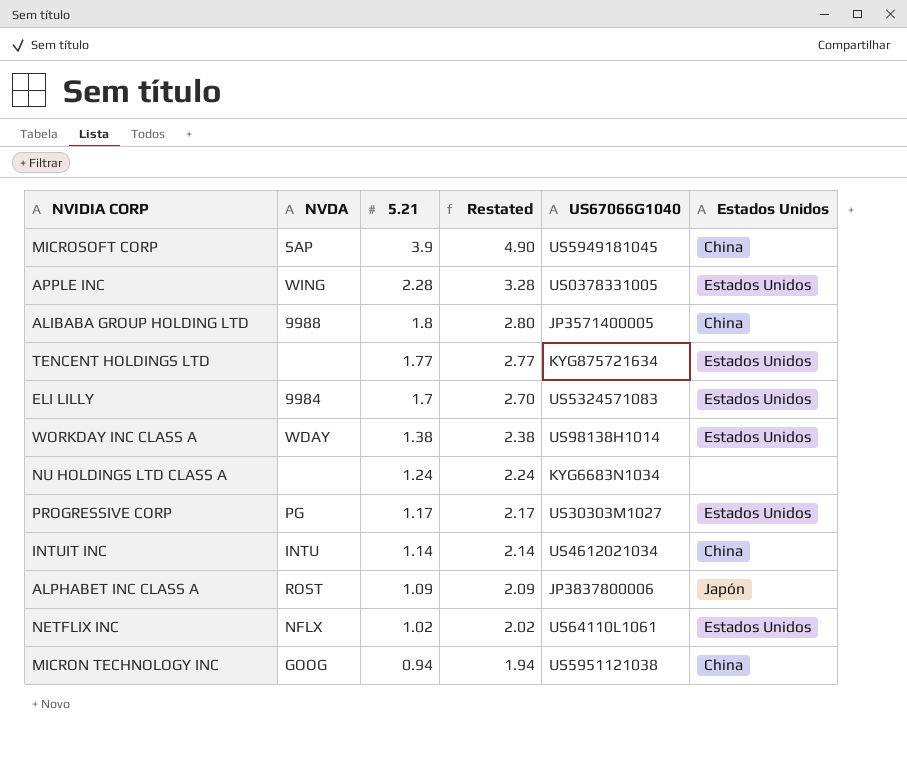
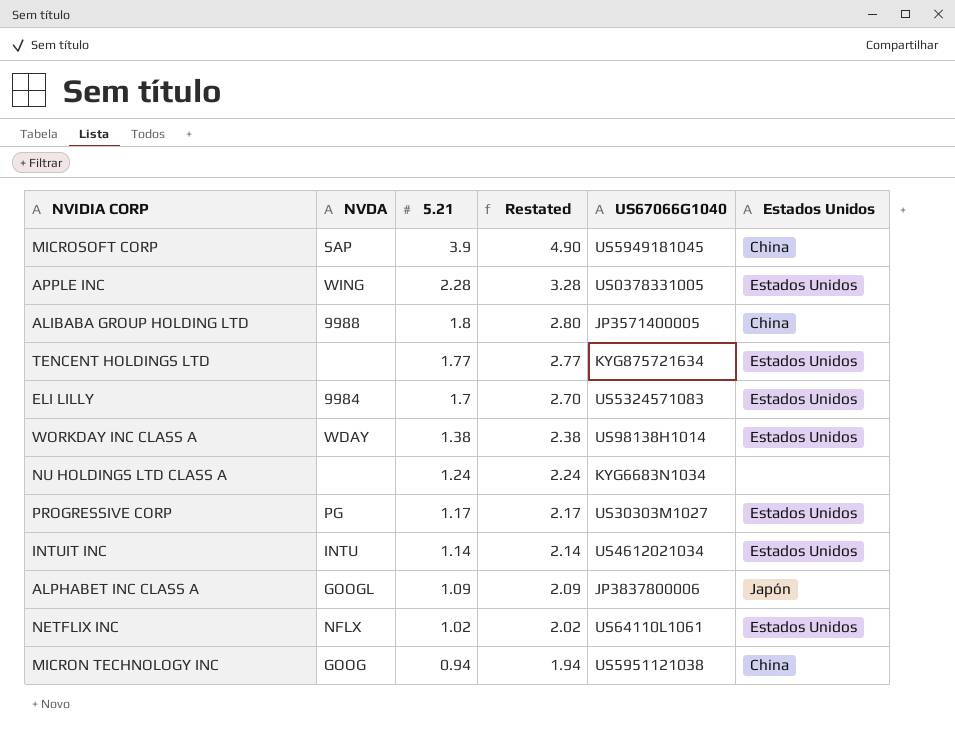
INTUIT INC | Estados Unidos: China -> Estados Unidos
ALPHABET INC CLASS A | NVDA: ROST -> GOOGL

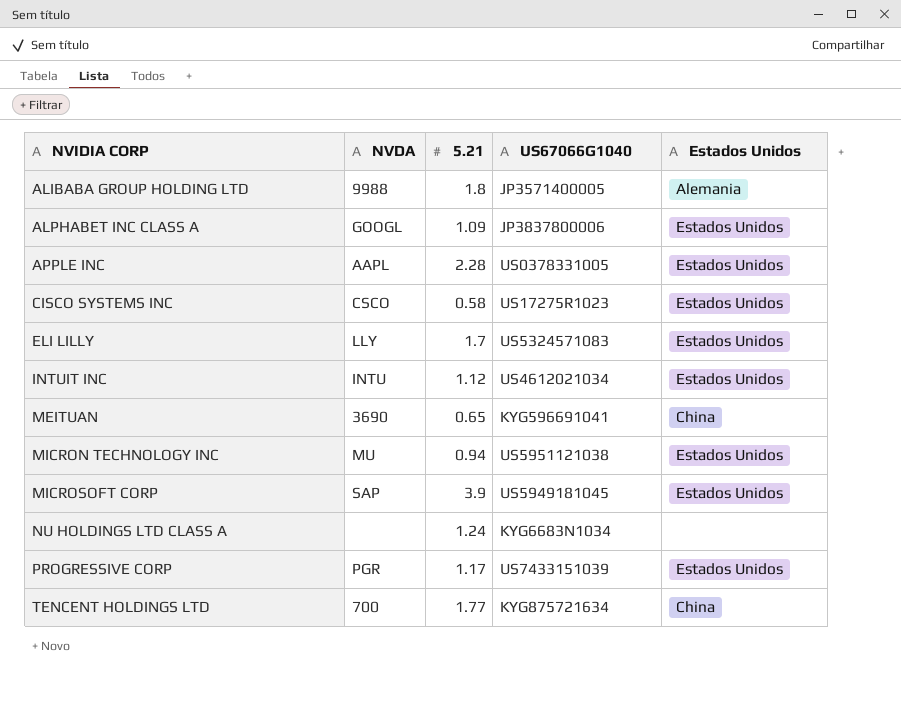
row order: 5.21 descending -> NVIDIA CORP ascending
column Restated | formula: [5.21] + 1 -> none
row WORKDAY INC CLASS A: WDAY | 1.38 | 2.38 | US98138H1014 | Estados Unidos -> none
row NETFLIX INC: NFLX | 1.02 | 2.02 | US64110L1061 | Estados Unidos -> none
ALIBABA GROUP HOLDING LTD | Estados Unidos: China -> Alemania
ALPHABET INC CLASS A | Estados Unidos: Japón -> Estados Unidos
APPLE INC | NVDA: WING -> AAPL
row CISCO SYSTEMS INC: none -> CSCO | 0.58 | US17275R1023 | Estados Unidos
ELI LILLY | NVDA: 9984 -> LLY
INTUIT INC | 5.21: 1.14 -> 1.12
row MEITUAN: none -> 3690 | 0.65 | KYG596691041 | China
MICRON TECHNOLOGY INC | NVDA: GOOG -> MU
MICRON TECHNOLOGY INC | Estados Unidos: China -> Estados Unidos
MICROSOFT CORP | Estados Unidos: China -> Estados Unidos
PROGRESSIVE CORP | NVDA: PG -> PGR
PROGRESSIVE CORP | US67066G1040: US30303M1027 -> US7433151039
TENCENT HOLDINGS LTD | NVDA: none -> 700
TENCENT HOLDINGS LTD | Estados Unidos: Estados Unidos -> China

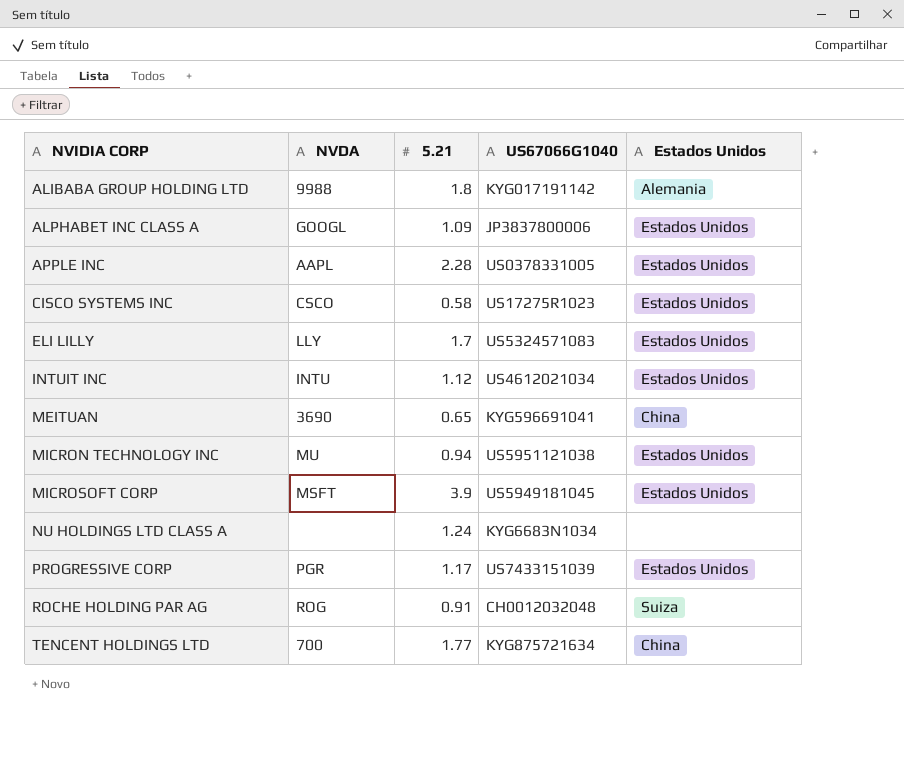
ALIBABA GROUP HOLDING LTD | US67066G1040: JP3571400005 -> KYG017191142
MICROSOFT CORP | NVDA: SAP -> MSFT
row ROCHE HOLDING PAR AG: none -> ROG | 0.91 | CH0012032048 | Suiza

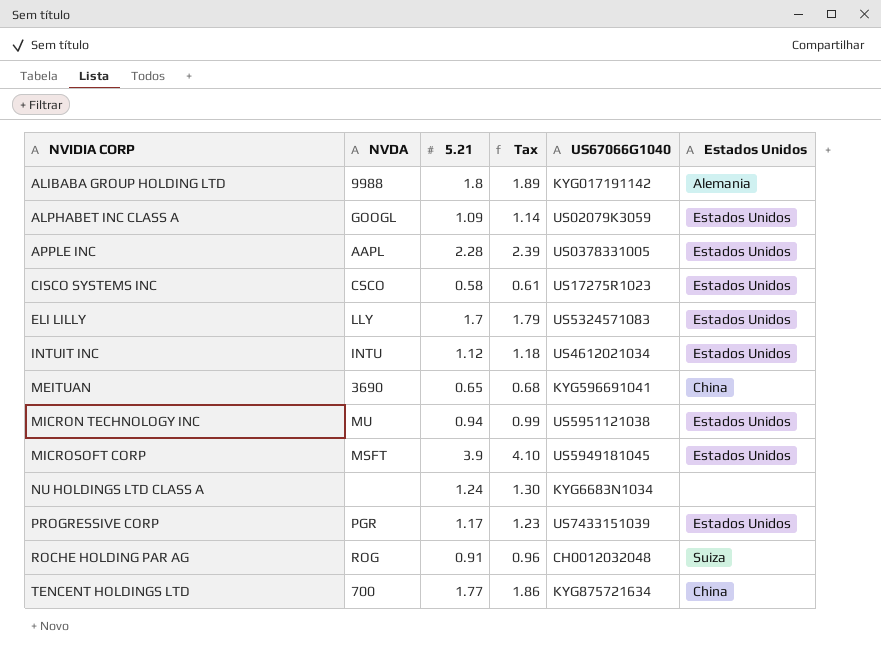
column Tax | formula: none -> [5.21] * 1.05
ALPHABET INC CLASS A | US67066G1040: JP3837800006 -> US02079K3059

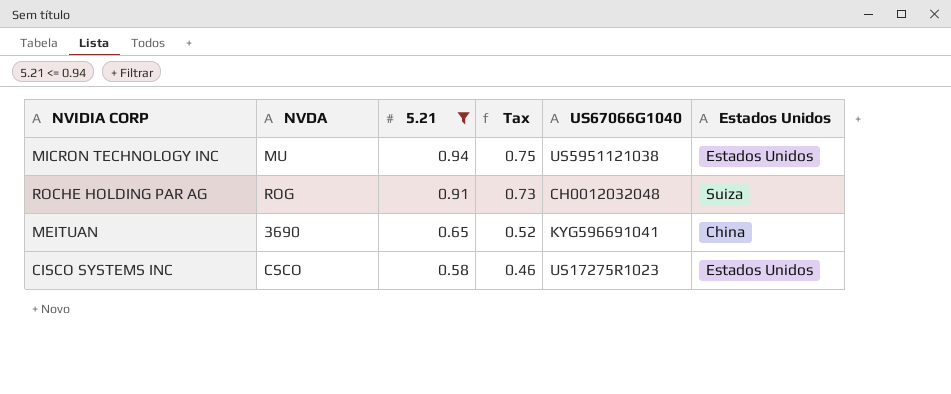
filter: none -> 5.21 <= 0.94
row order: NVIDIA CORP ascending -> 5.21 descending
column Tax | formula: [5.21] * 1.05 -> [5.21] * 0.8

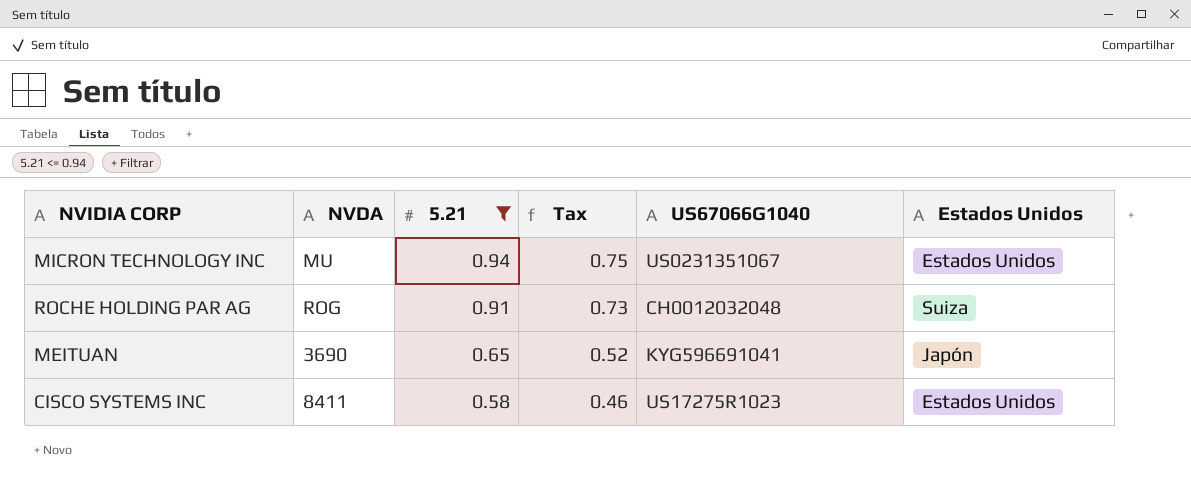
MICRON TECHNOLOGY INC | US67066G1040: US5951121038 -> US0231351067
MEITUAN | Estados Unidos: China -> Japón
CISCO SYSTEMS INC | NVDA: CSCO -> 8411

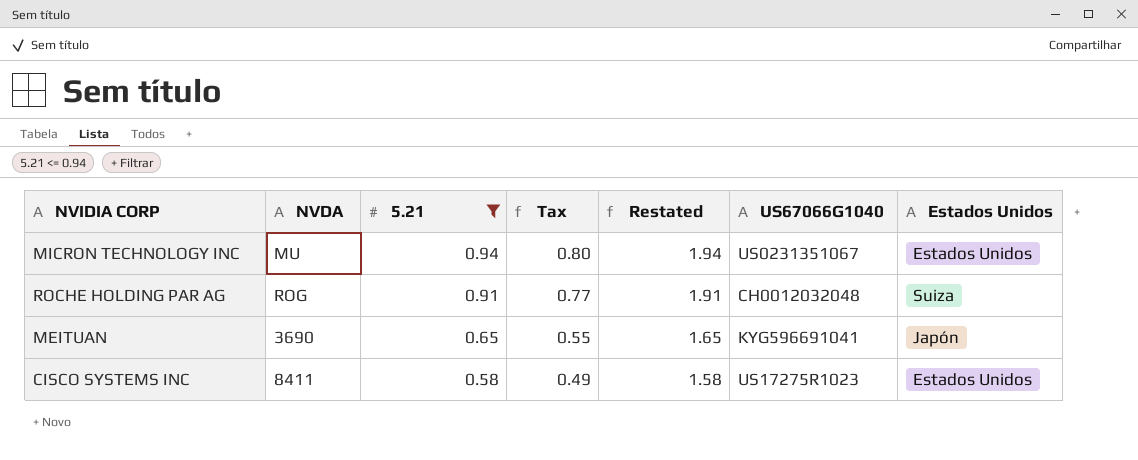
column Tax | formula: [5.21] * 0.8 -> [5.21] * 0.85
column Restated | formula: none -> [5.21] + 1

